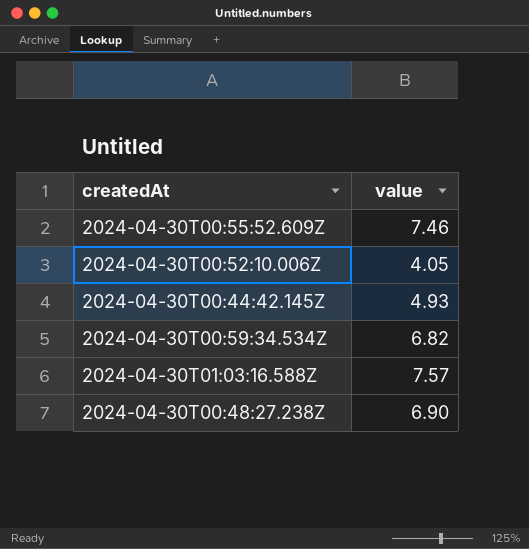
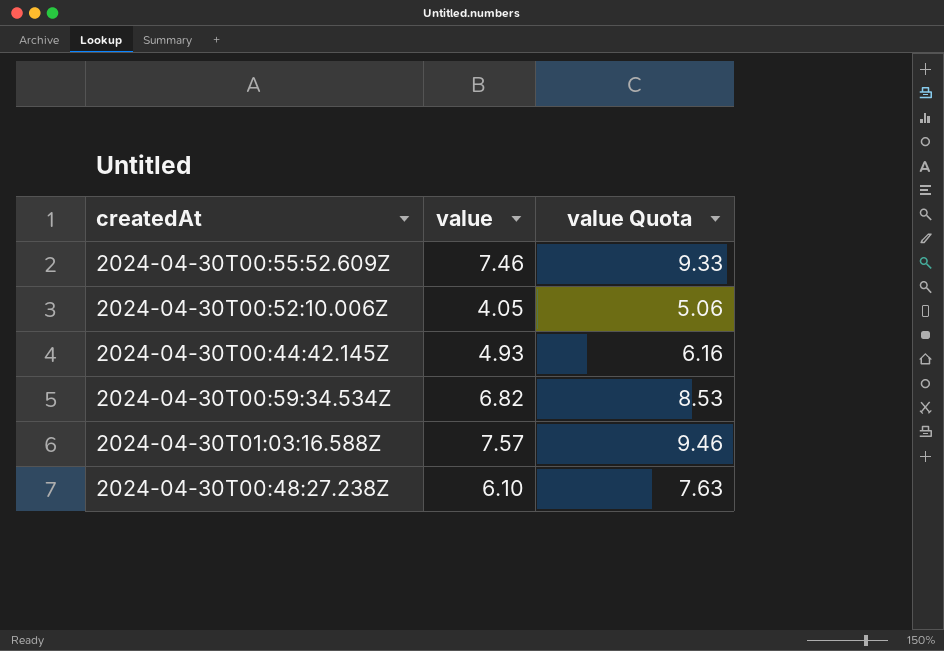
column value Quota | formula: none -> [value] * 1.25
2024-04-30T00:48:27.238Z | value: 6.90 -> 6.10

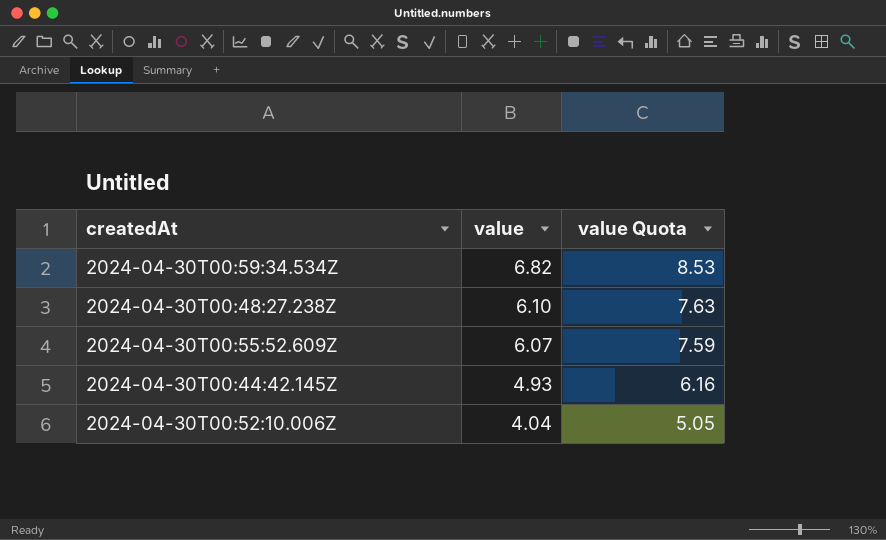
row order: none -> value descending
row 2024-04-30T01:03:16.588Z: 7.57 | 9.46 -> none
2024-04-30T00:55:52.609Z | value: 7.46 -> 6.07
2024-04-30T00:55:52.609Z | value Quota: 9.33 -> 7.59
2024-04-30T00:52:10.006Z | value: 4.05 -> 4.04
2024-04-30T00:52:10.006Z | value Quota: 5.06 -> 5.05

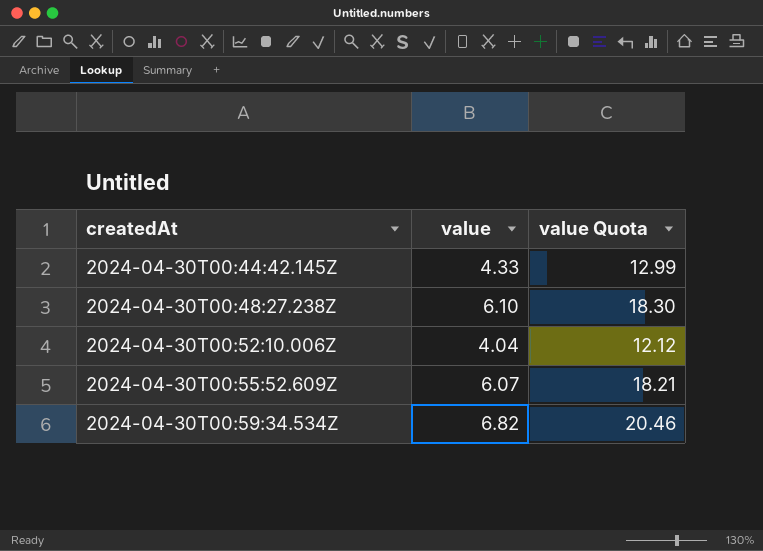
row order: value descending -> createdAt ascending
column value Quota | formula: [value] * 1.25 -> [value] * 3
2024-04-30T00:44:42.145Z | value: 4.93 -> 4.33

